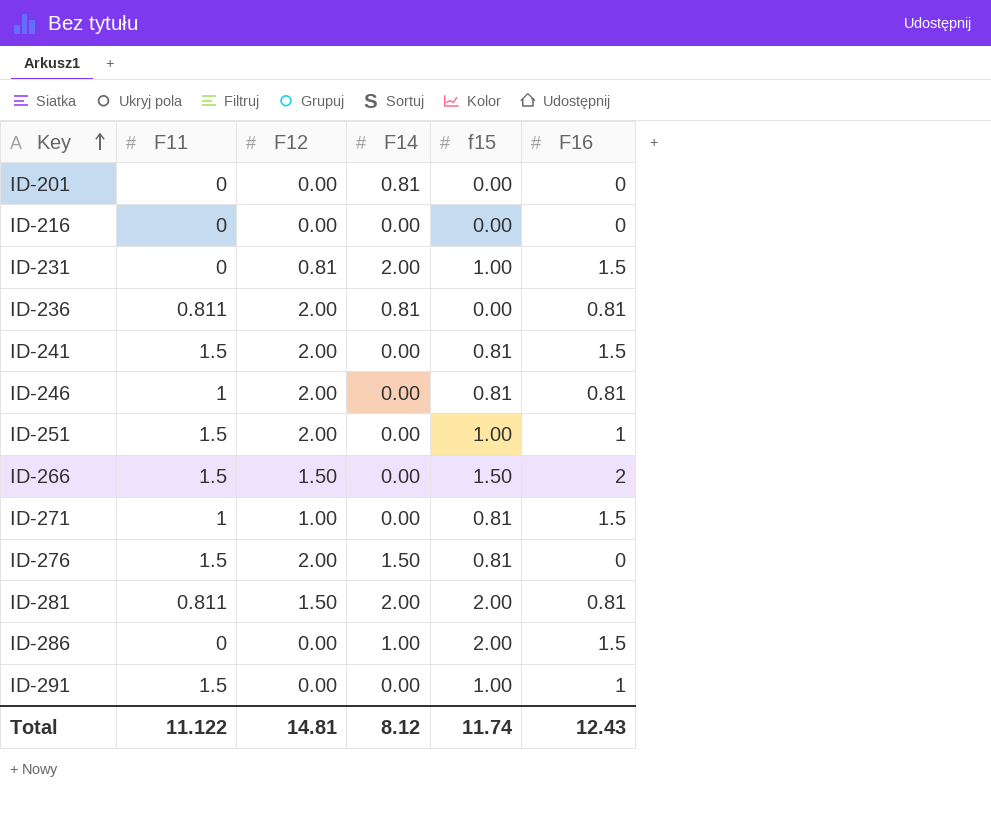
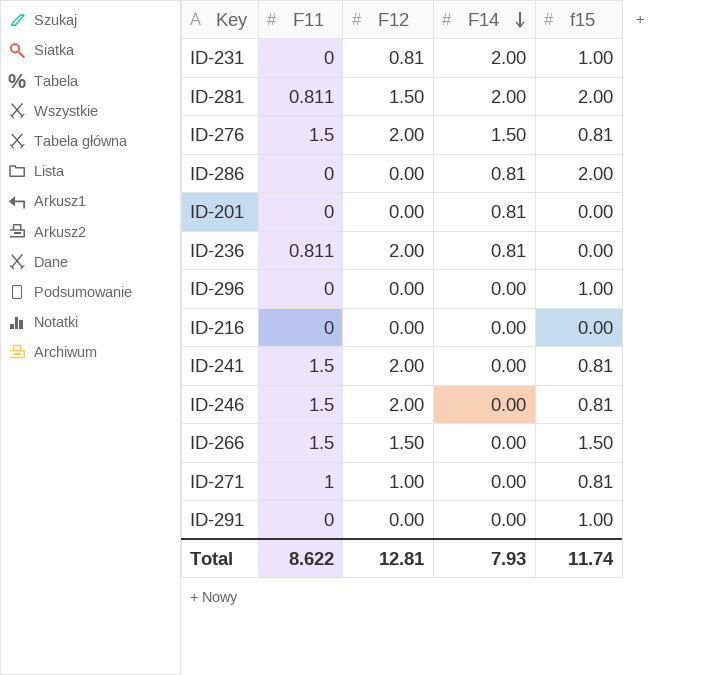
row order: Key ascending -> F14 descending
column F16 | position: 6 -> none
row ID-251: 1.5 | 2.00 | 0.00 | 1.00 | 1 -> none
ID-286 | F14: 1.00 -> 0.81
row ID-296: none -> 0 | 0.00 | 0.00 | 1.00
ID-246 | F11: 1 -> 1.5
ID-291 | F11: 1.5 -> 0
Total | F11: 11.122 -> 8.622
Total | F12: 14.81 -> 12.81
Total | F14: 8.12 -> 7.93

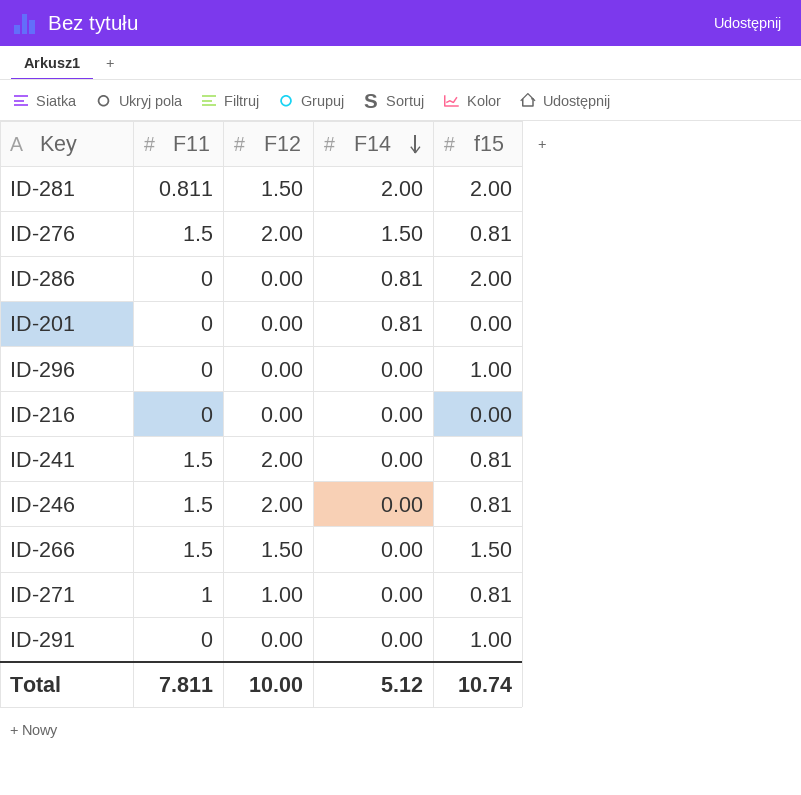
row ID-231: 0 | 0.81 | 2.00 | 1.00 -> none
row ID-236: 0.811 | 2.00 | 0.81 | 0.00 -> none
Total | F11: 8.622 -> 7.811
Total | F12: 12.81 -> 10.00
Total | F14: 7.93 -> 5.12
Total | f15: 11.74 -> 10.74

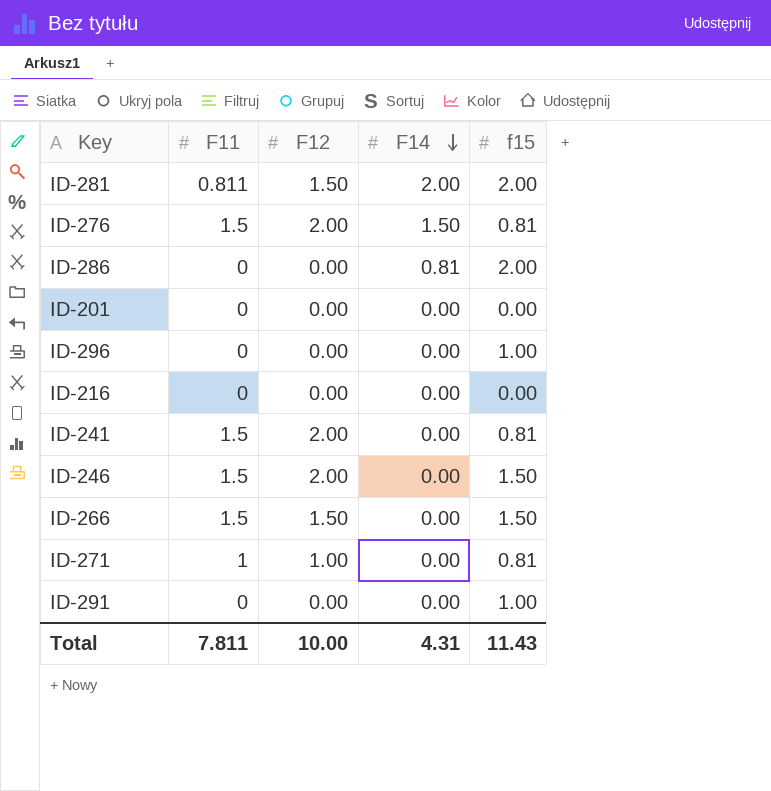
ID-201 | F14: 0.81 -> 0.00
ID-246 | f15: 0.81 -> 1.50
Total | F14: 5.12 -> 4.31
Total | f15: 10.74 -> 11.43

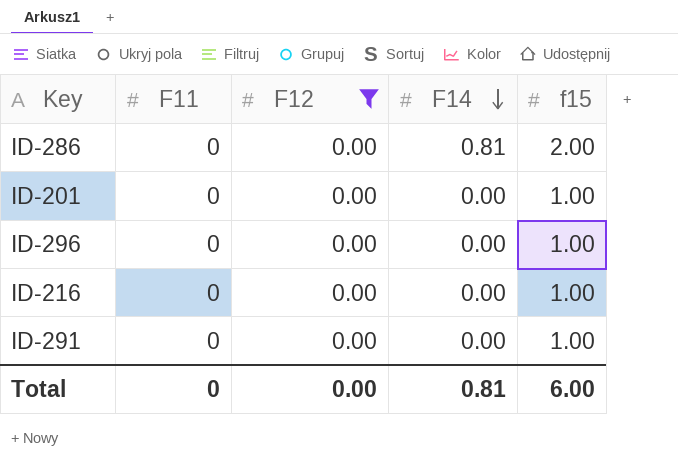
filter: none -> F12 = 0.00
ID-201 | f15: 0.00 -> 1.00
ID-216 | f15: 0.00 -> 1.00
Total | F11: 7.811 -> 0
Total | F12: 10.00 -> 0.00
Total | F14: 4.31 -> 0.81
Total | f15: 11.43 -> 6.00

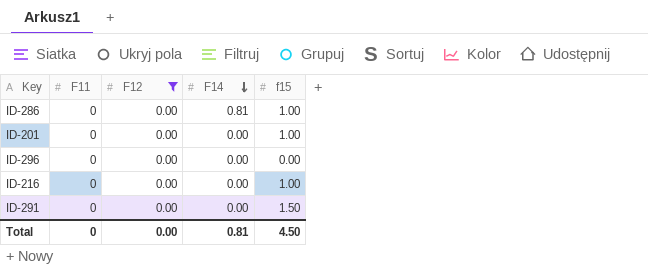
ID-286 | f15: 2.00 -> 1.00
ID-296 | f15: 1.00 -> 0.00
ID-291 | f15: 1.00 -> 1.50
Total | f15: 6.00 -> 4.50

